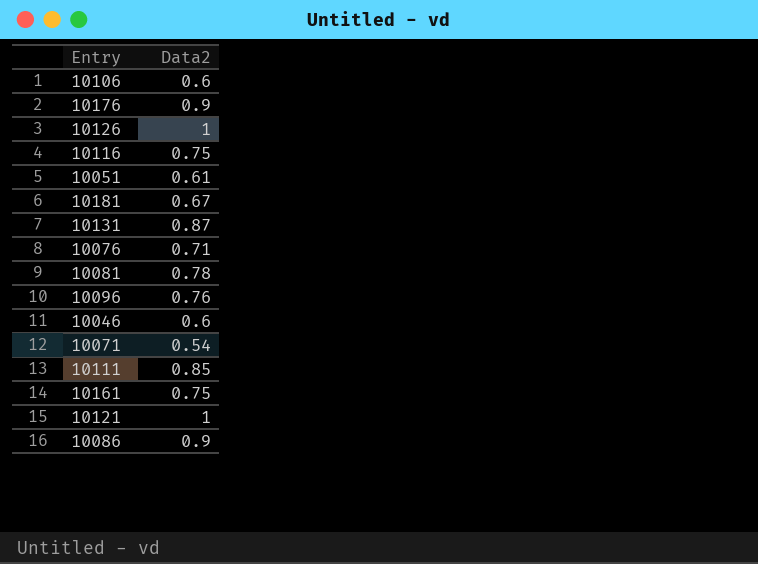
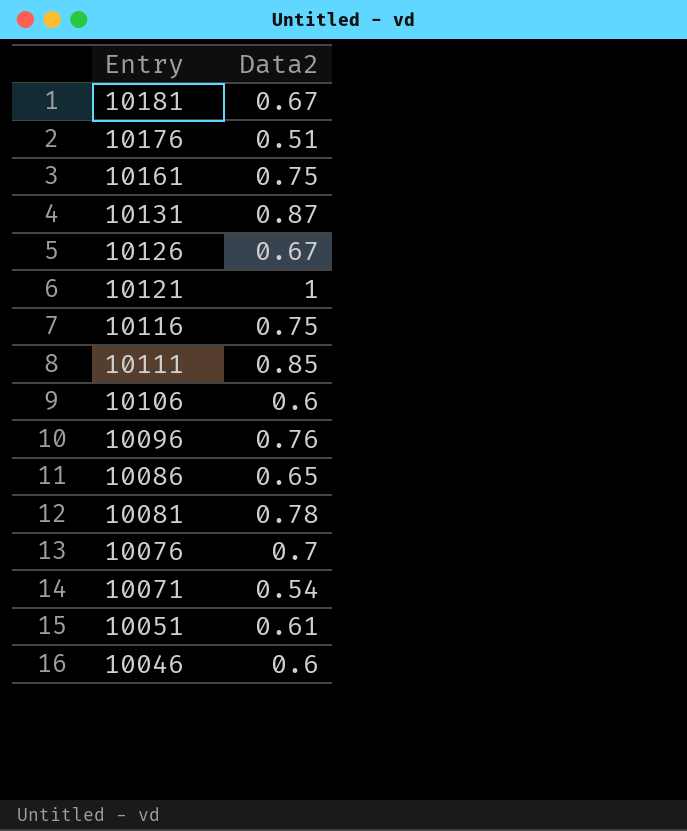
row order: none -> Entry descending
10176 | Data2: 0.9 -> 0.51
10126 | Data2: 1 -> 0.67
10086 | Data2: 0.9 -> 0.65
10076 | Data2: 0.71 -> 0.7

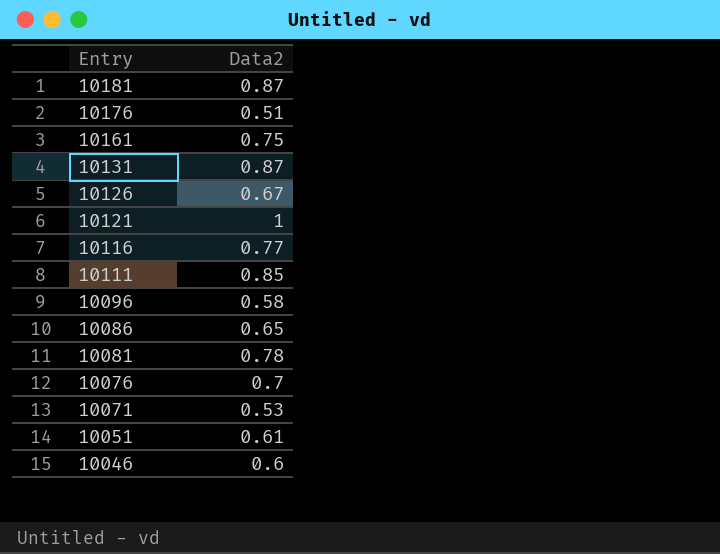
row 10106: 0.6 -> none
10181 | Data2: 0.67 -> 0.87
10116 | Data2: 0.75 -> 0.77
10096 | Data2: 0.76 -> 0.58
10071 | Data2: 0.54 -> 0.53

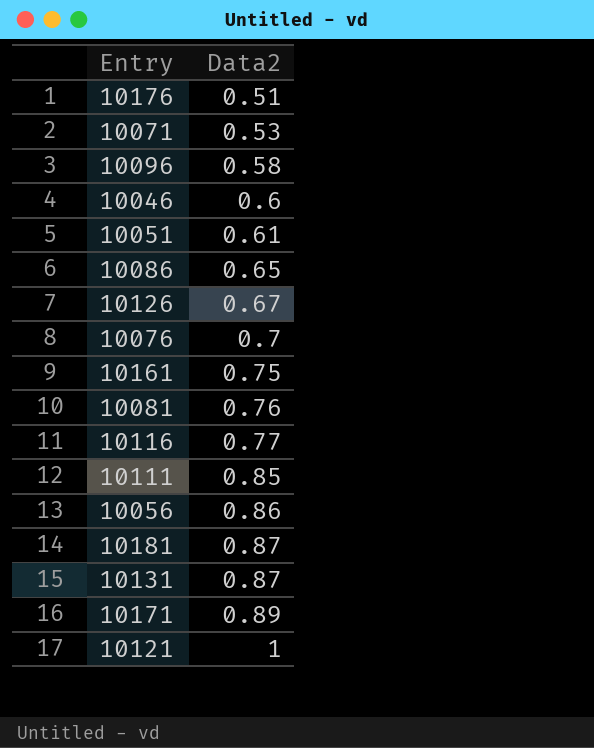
row order: Entry descending -> Data2 ascending
10081 | Data2: 0.78 -> 0.76
row 10056: none -> 0.86
row 10171: none -> 0.89

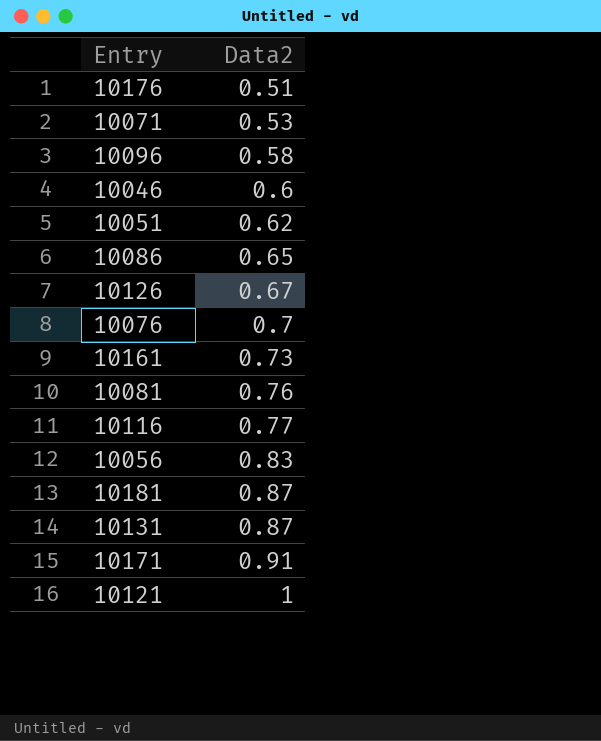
row 10111: 0.85 -> none
10051 | Data2: 0.61 -> 0.62
10161 | Data2: 0.75 -> 0.73
10056 | Data2: 0.86 -> 0.83
10171 | Data2: 0.89 -> 0.91

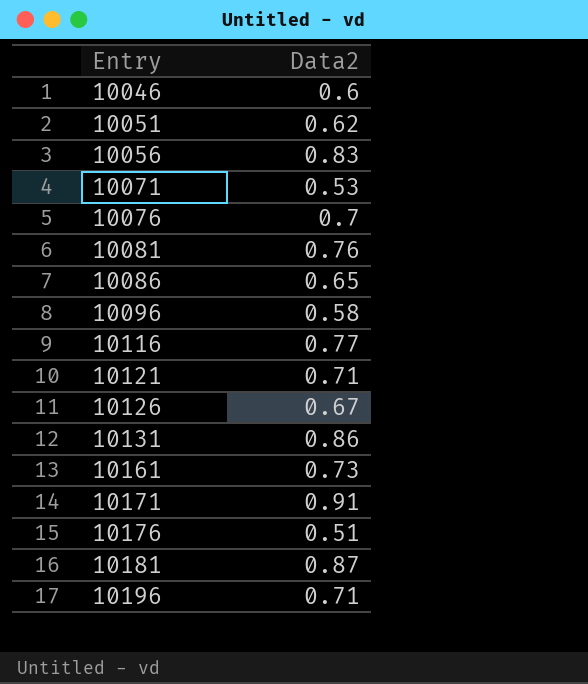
row order: Data2 ascending -> Entry ascending
10121 | Data2: 1 -> 0.71
10131 | Data2: 0.87 -> 0.86
row 10196: none -> 0.71

